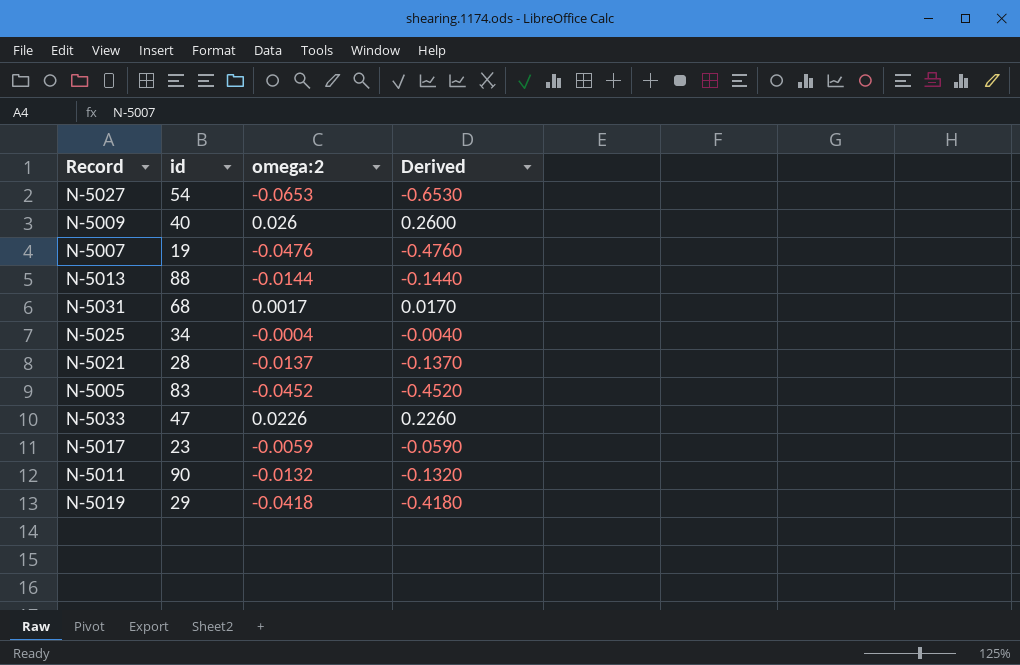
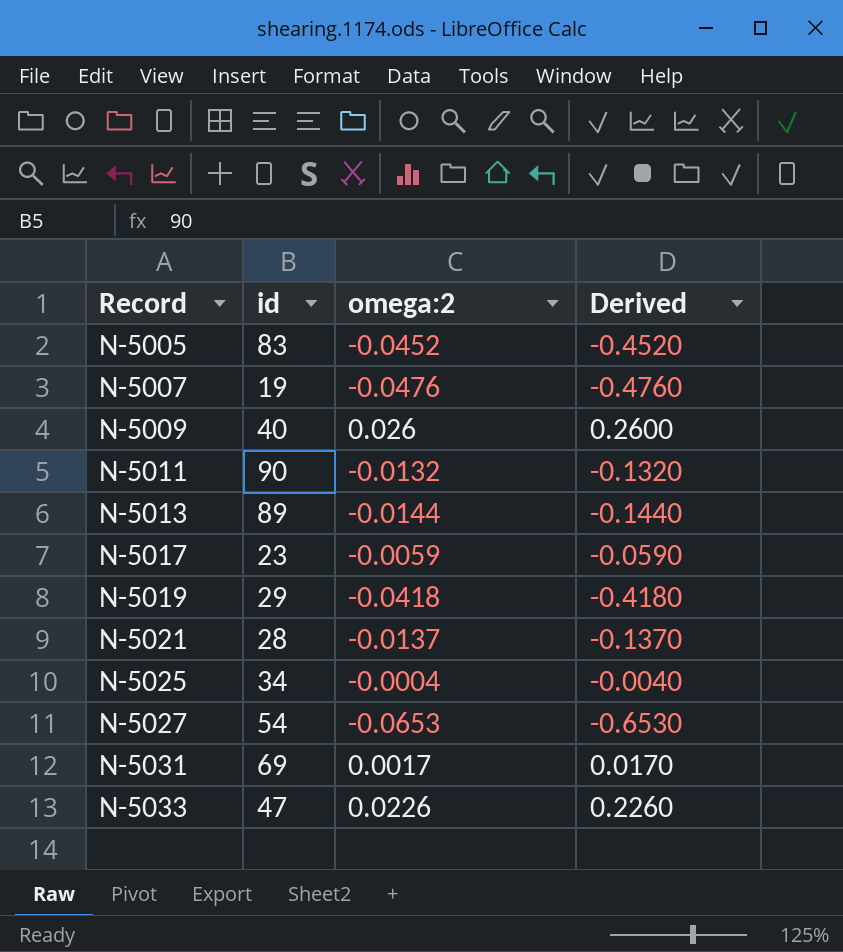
row order: none -> Record ascending
N-5013 | id: 88 -> 89
N-5031 | id: 68 -> 69

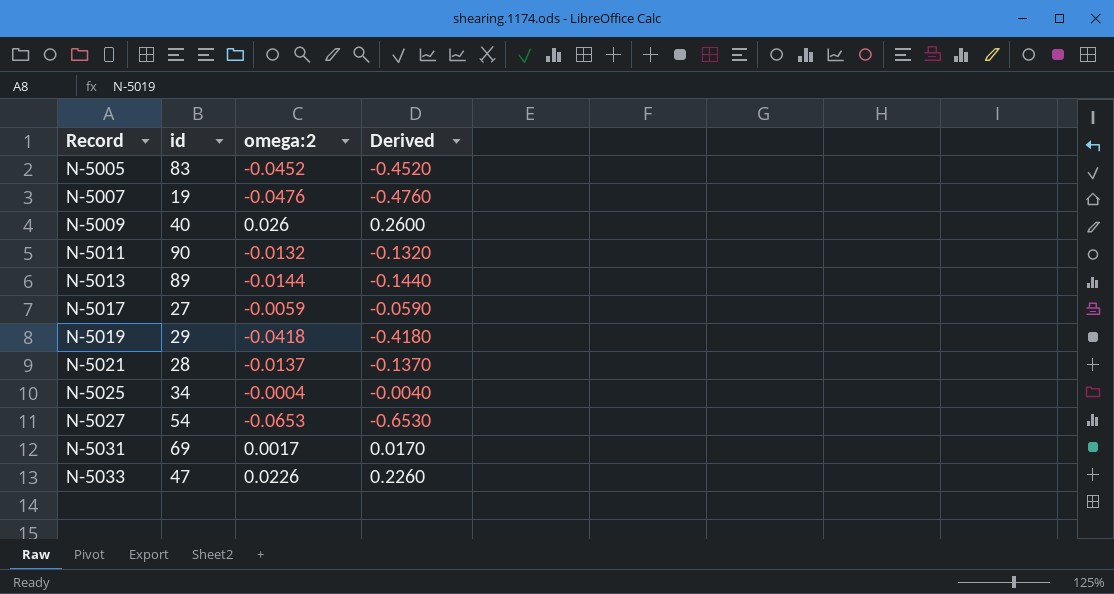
N-5017 | id: 23 -> 27

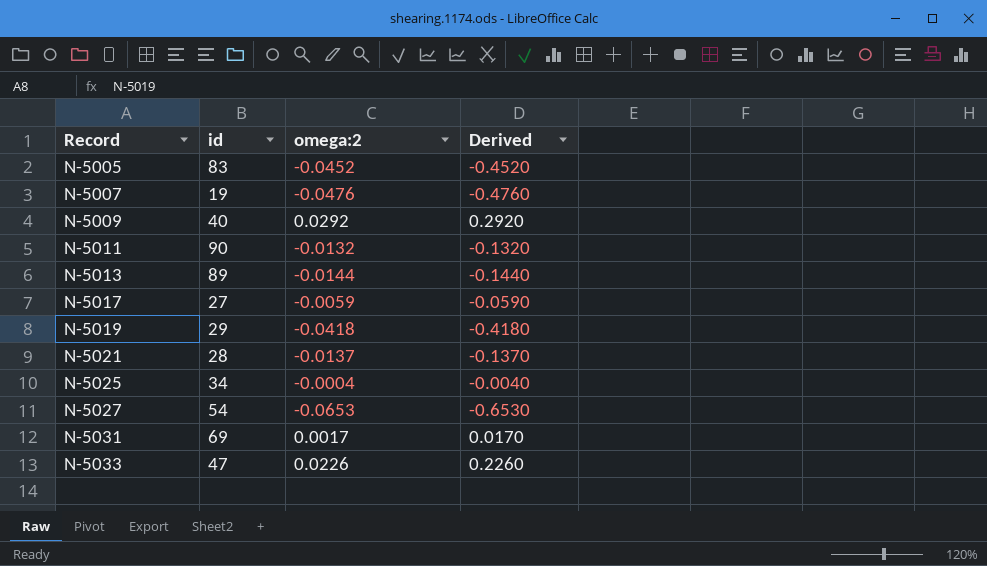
N-5009 | omega:2: 0.026 -> 0.0292
N-5009 | Derived: 0.2600 -> 0.2920

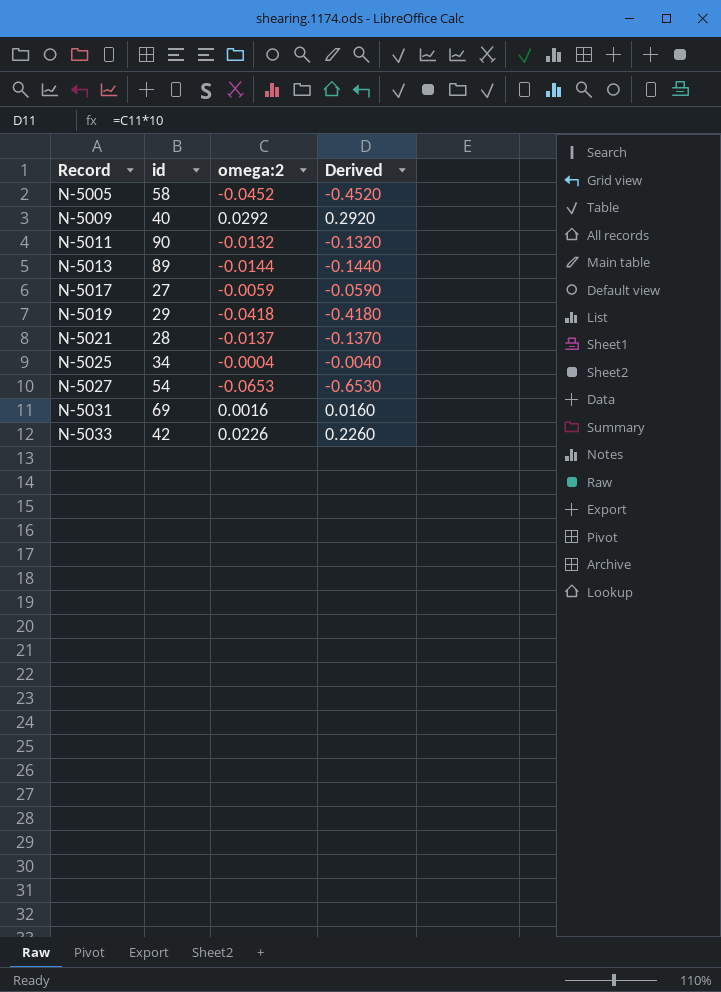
row N-5007: 19 | -0.0476 | -0.4760 -> none
N-5005 | id: 83 -> 58
N-5031 | omega:2: 0.0017 -> 0.0016
N-5031 | Derived: 0.0170 -> 0.0160
N-5033 | id: 47 -> 42

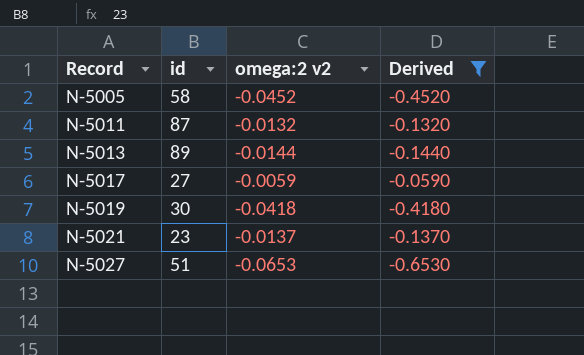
filter: none -> Derived <= -0.0590
column name: omega:2 -> omega:2 v2
N-5011 | id: 90 -> 87
N-5019 | id: 29 -> 30
N-5021 | id: 28 -> 23
N-5027 | id: 54 -> 51

